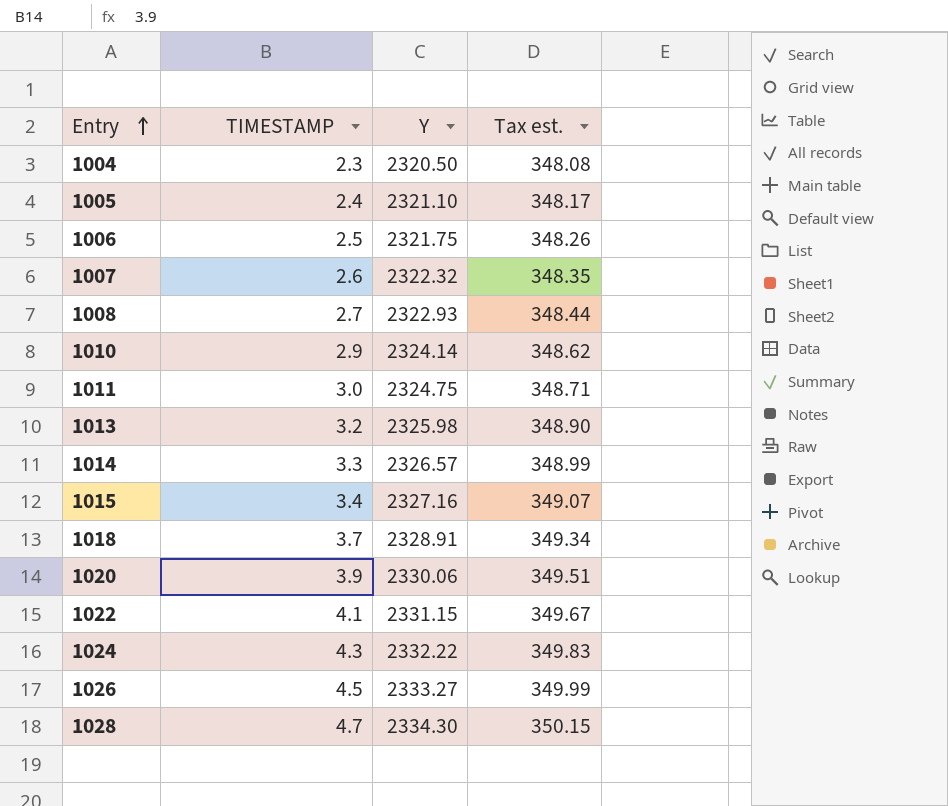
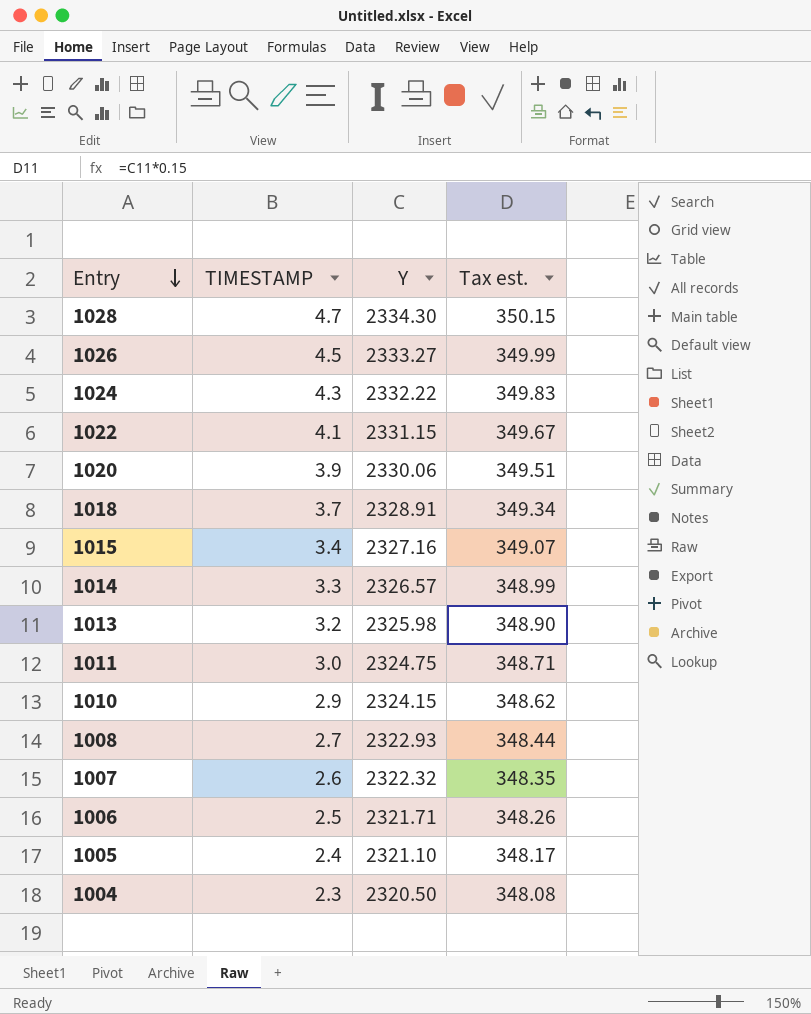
row order: Entry ascending -> Entry descending
1010 | Y: 2324.14 -> 2324.15
1006 | Y: 2321.75 -> 2321.71

